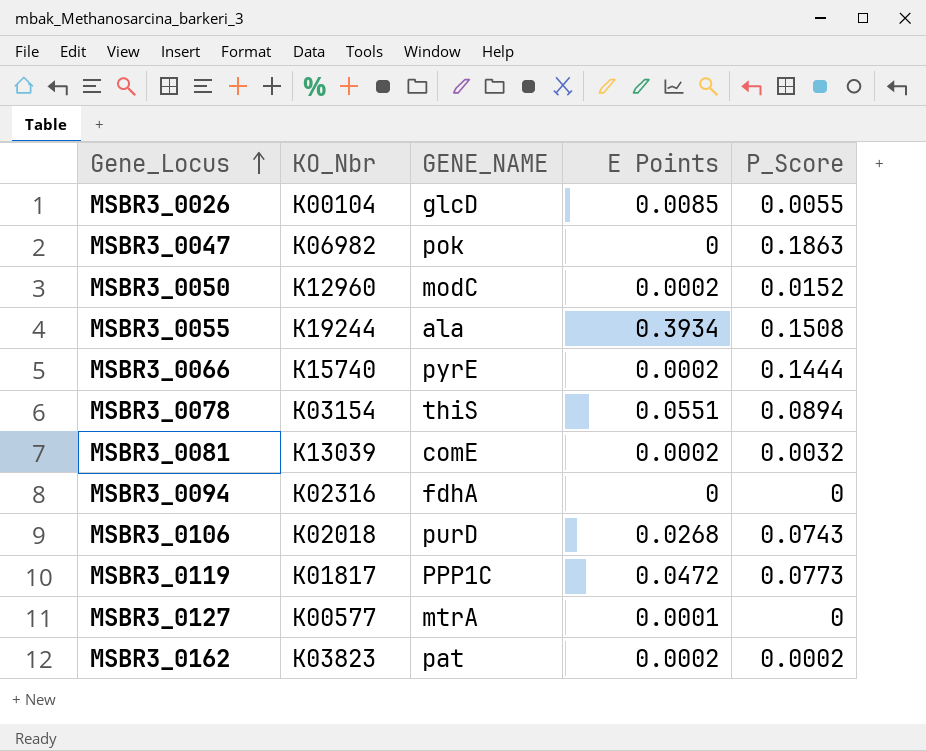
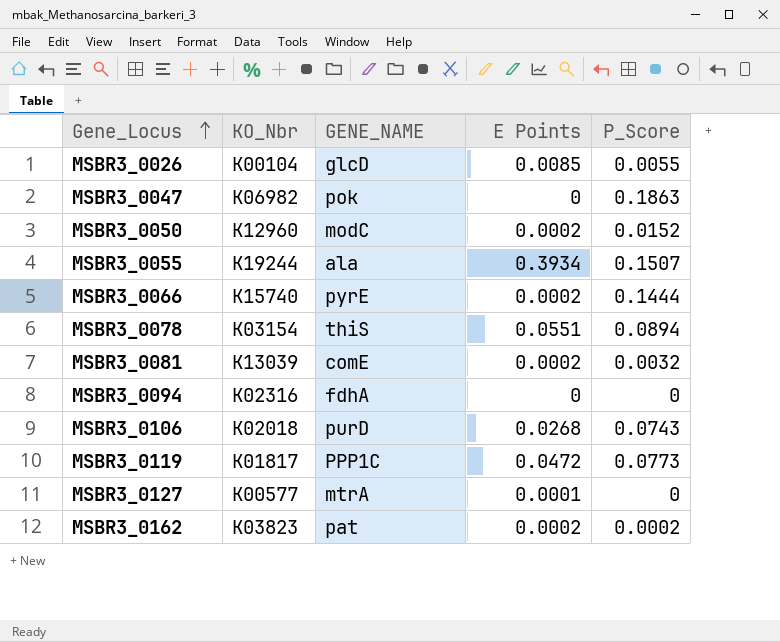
MSBR3_0055 | P_Score: 0.1508 -> 0.1507

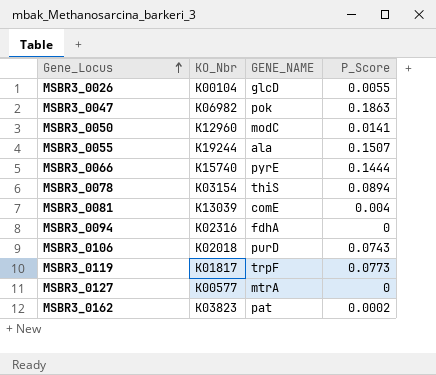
column E Points | position: 4 -> none
MSBR3_0050 | P_Score: 0.0152 -> 0.0141
MSBR3_0081 | P_Score: 0.0032 -> 0.004
MSBR3_0119 | GENE_NAME: PPP1C -> trpF

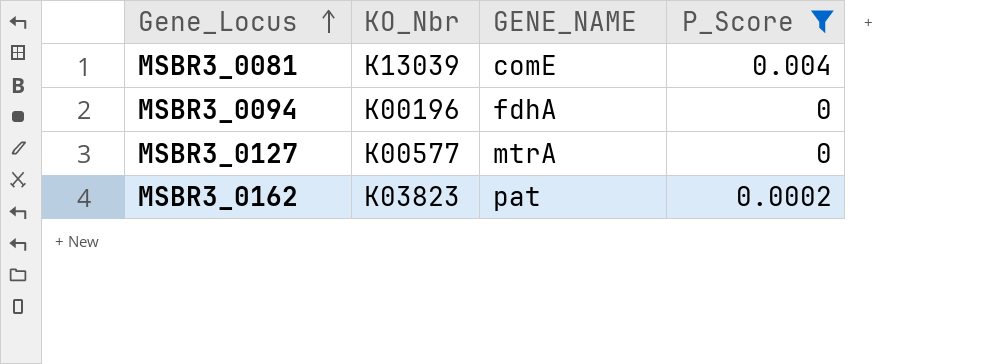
filter: none -> P_Score <= 0.004
MSBR3_0094 | KO_Nbr: K02316 -> K00196

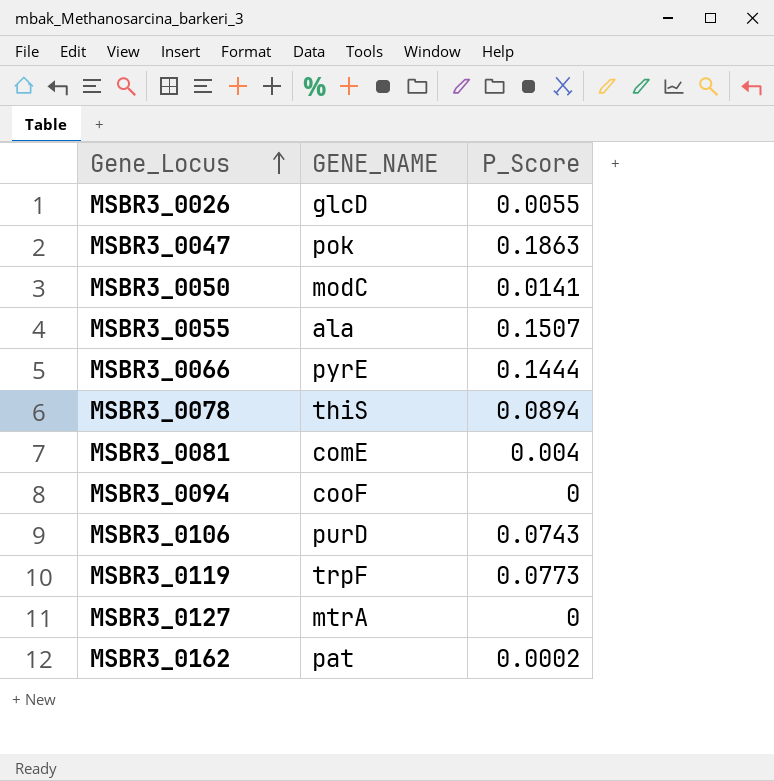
filter: P_Score <= 0.004 -> none
column KO_Nbr | position: 2 -> none
MSBR3_0094 | GENE_NAME: fdhA -> cooF

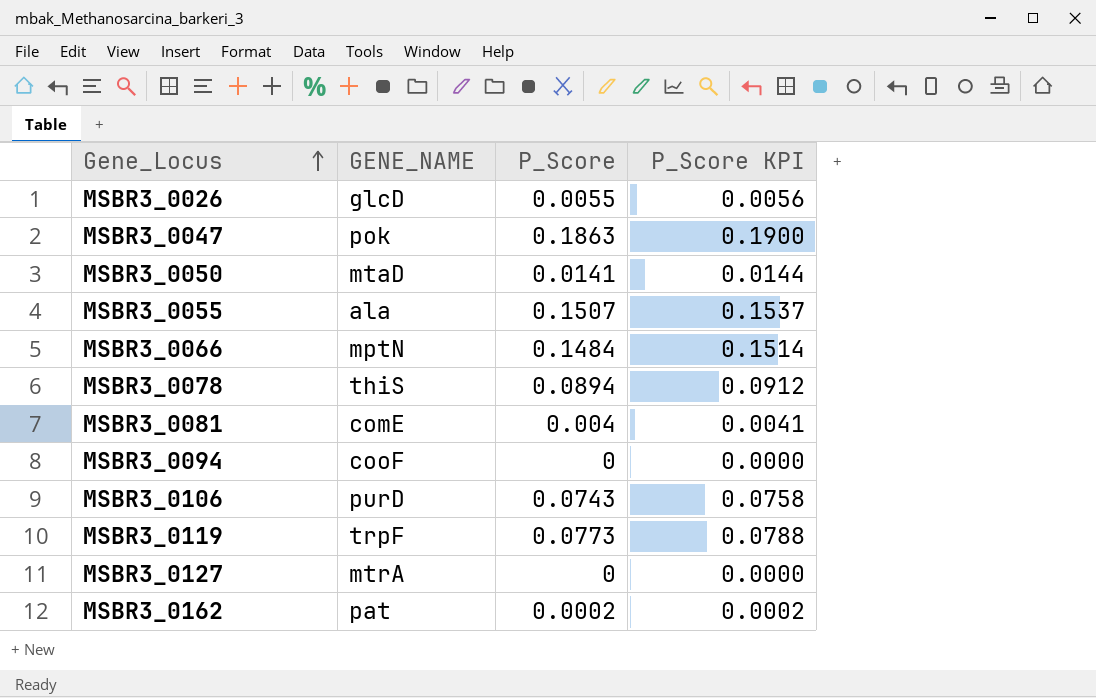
column P_Score KPI | formula: none -> [P_Score] * 1.02
MSBR3_0050 | GENE_NAME: modC -> mtaD
MSBR3_0066 | GENE_NAME: pyrE -> mptN
MSBR3_0066 | P_Score: 0.1444 -> 0.1484

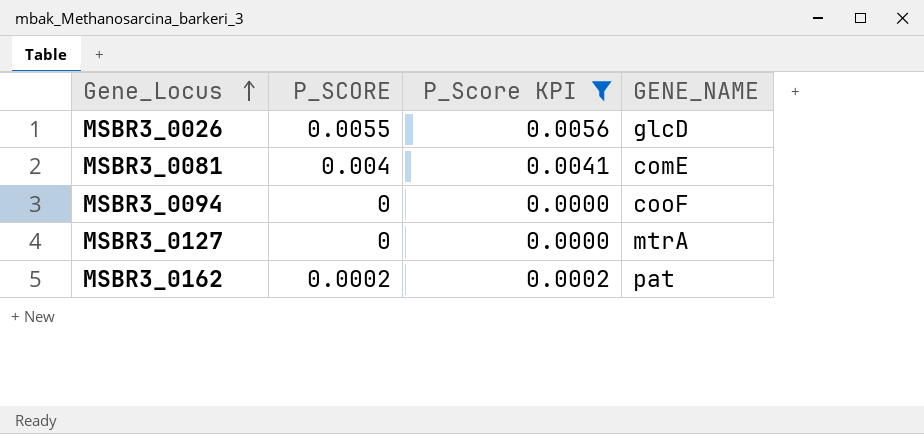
filter: none -> P_Score KPI <= 0.0056
column name: P_Score -> P_SCORE
column GENE_NAME | position: 2 -> 4

